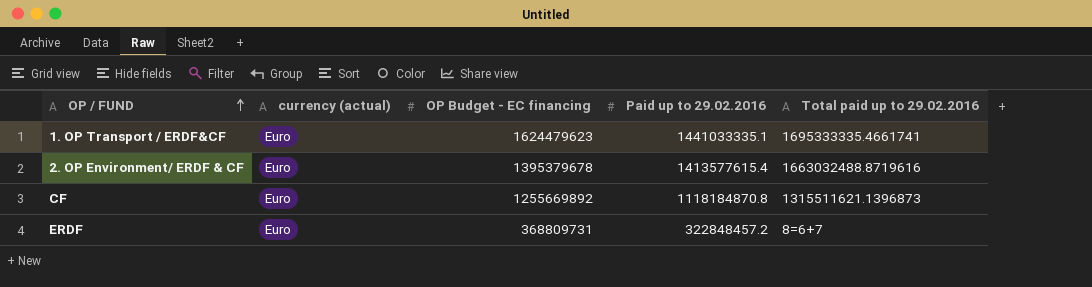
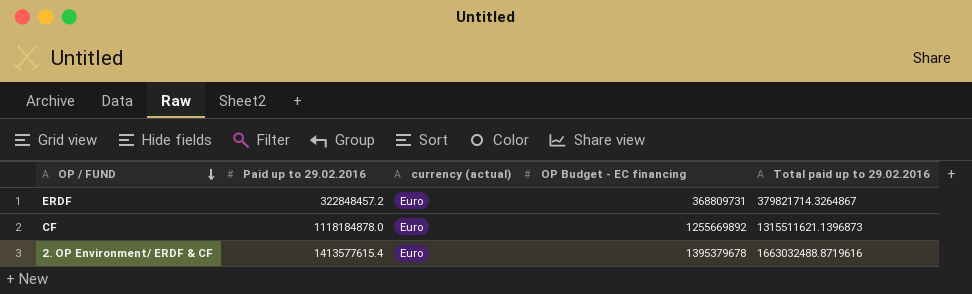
row order: OP / FUND ascending -> OP / FUND descending
column Paid up to 29.02.2016 | position: 4 -> 2
row 1. OP Transport / ERDF&CF: Euro | 1624479623 | 1441033335.1 | 1695333335.4661741 -> none
ERDF | Total paid up to 29.02.2016: 8=6+7 -> 379821714.3264867
CF | Paid up to 29.02.2016: 1118184870.8 -> 1118184878.0

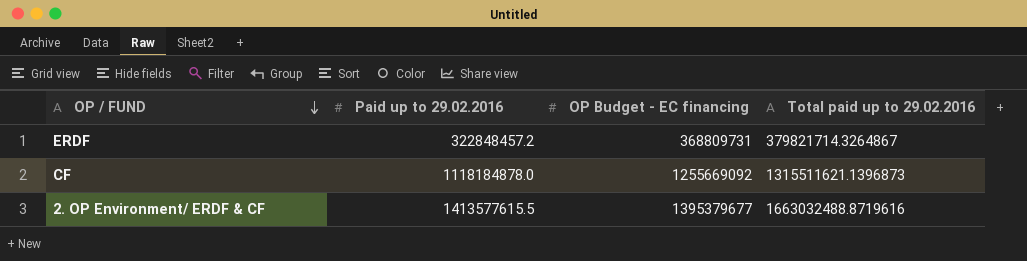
column currency (actual) | position: 3 -> none
CF | OP Budget - EC financing: 1255669892 -> 1255669092
2. OP Environment/ ERDF & CF | Paid up to 29.02.2016: 1413577615.4 -> 1413577615.5
2. OP Environment/ ERDF & CF | OP Budget - EC financing: 1395379678 -> 1395379677

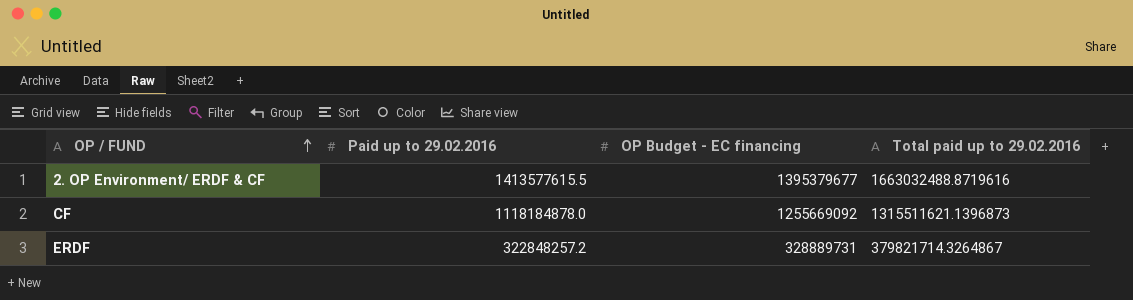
row order: OP / FUND descending -> OP / FUND ascending
ERDF | Paid up to 29.02.2016: 322848457.2 -> 322848257.2
ERDF | OP Budget - EC financing: 368809731 -> 328889731

